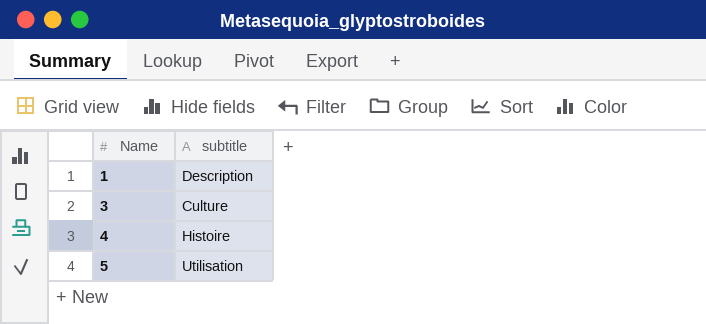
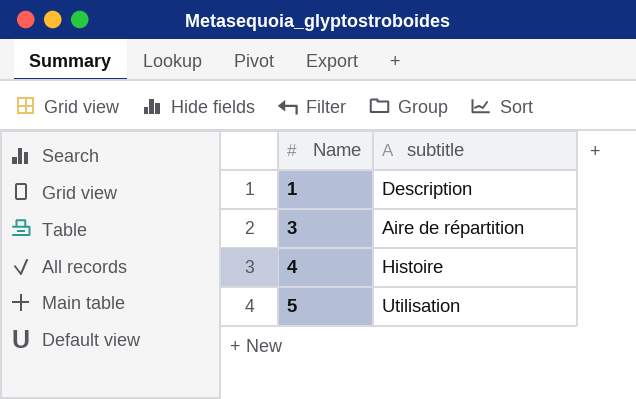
3 | subtitle: Culture -> Aire de répartition

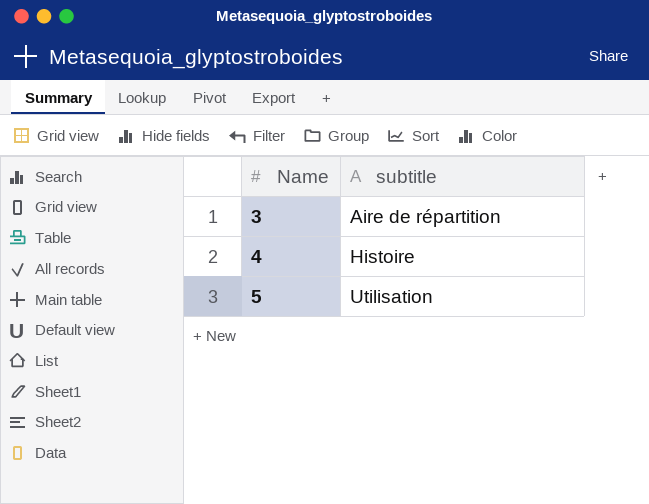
row 1: Description -> none

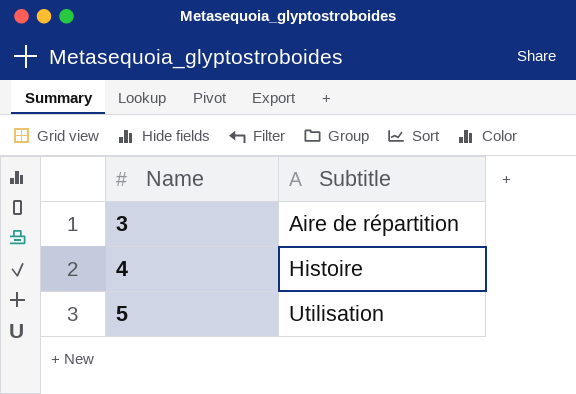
column name: subtitle -> Subtitle

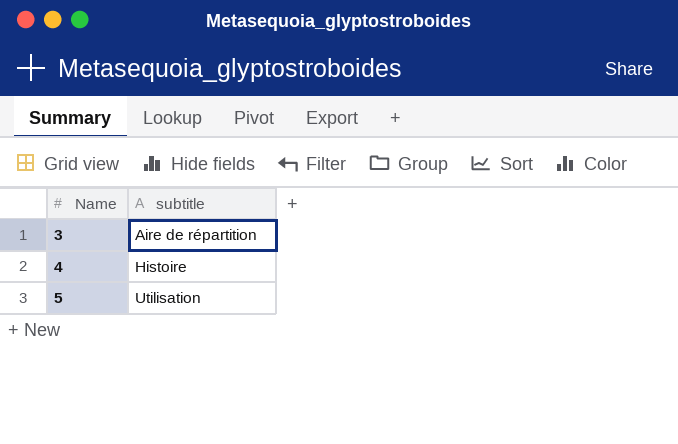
column name: Subtitle -> subtitle

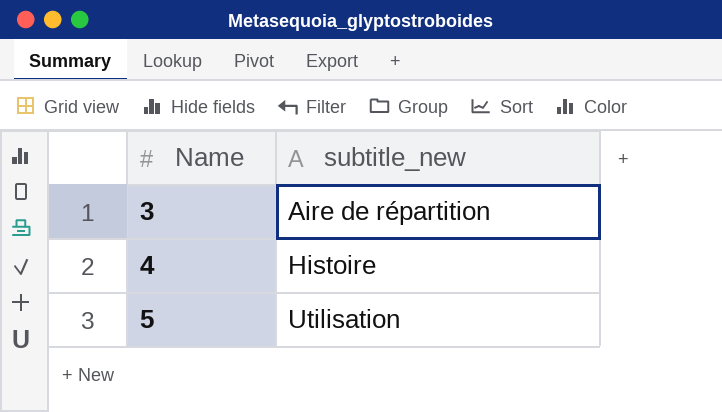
column name: subtitle -> subtitle_new

